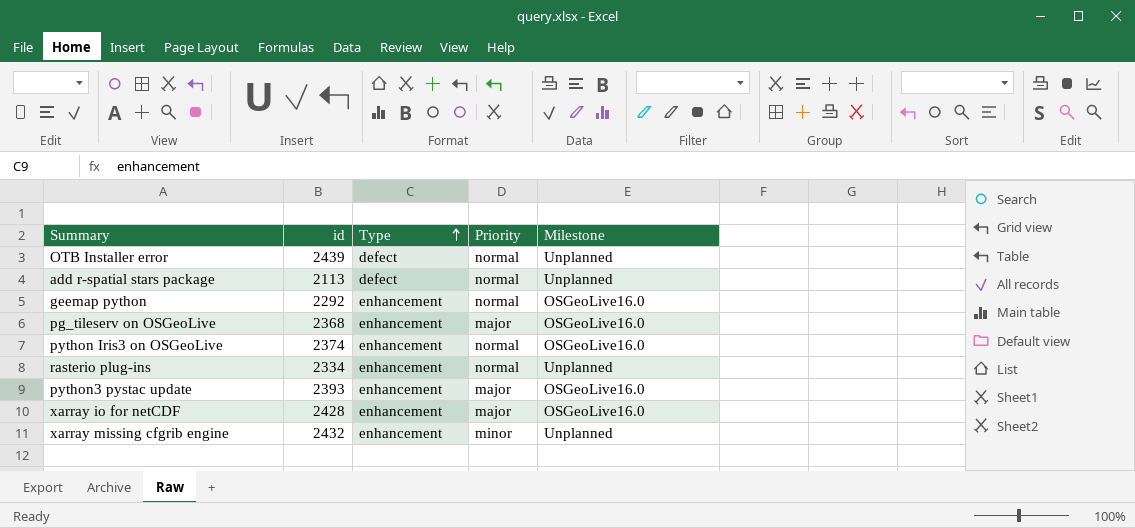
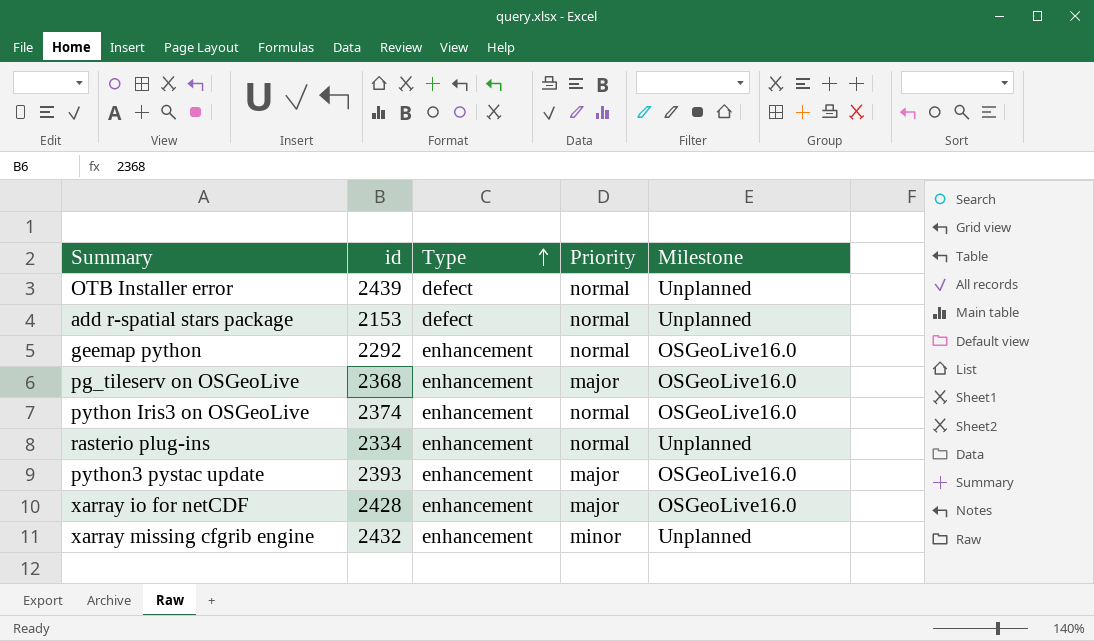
add r-spatial stars package | id: 2113 -> 2153

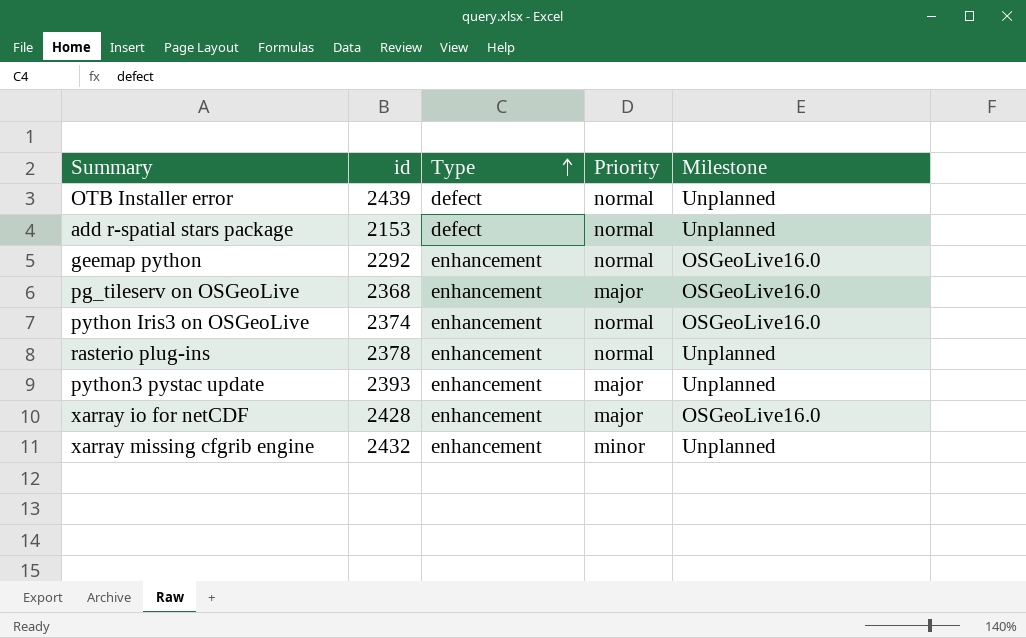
rasterio plug-ins | id: 2334 -> 2378
python3 pystac update | Milestone: OSGeoLive16.0 -> Unplanned

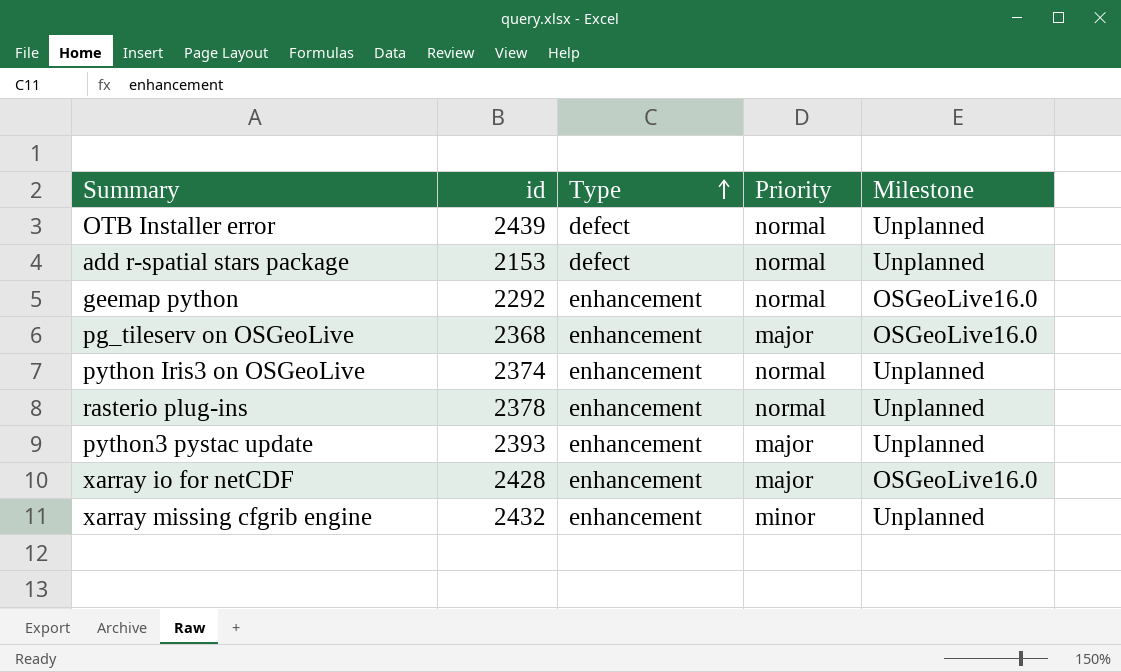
python Iris3 on OSGeoLive | Milestone: OSGeoLive16.0 -> Unplanned

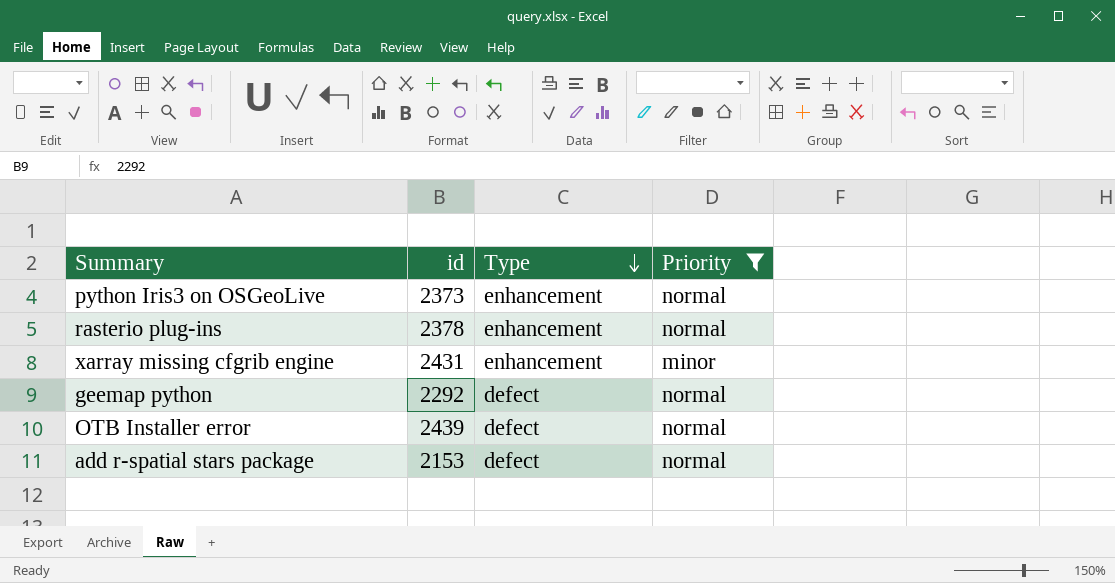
filter: none -> Priority != major
row order: Type ascending -> Type descending
column Milestone | position: 5 -> none
python Iris3 on OSGeoLive | id: 2374 -> 2373
xarray missing cfgrib engine | id: 2432 -> 2431
geemap python | Type: enhancement -> defect

